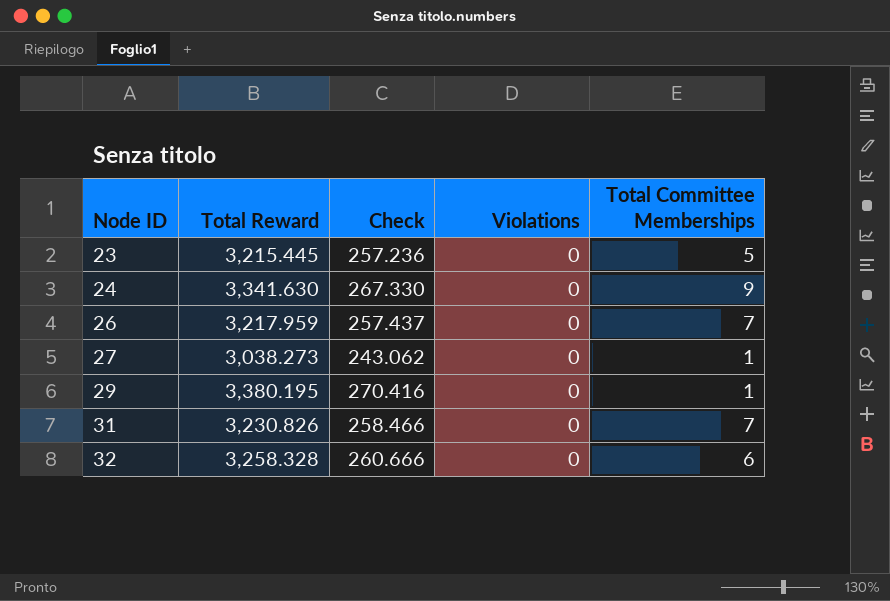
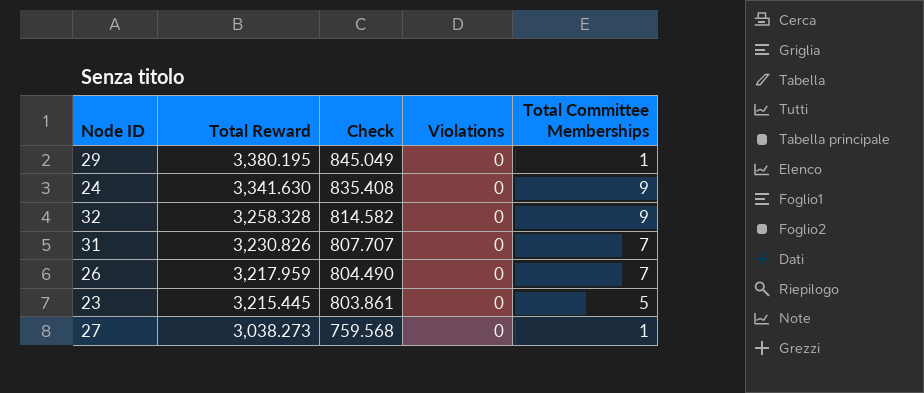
row order: Node ID ascending -> Total Reward descending
column Check | formula: [Total Reward] * 0.08 -> [Total Reward] * 0.25
32 | Total Committee Memberships: 6 -> 9

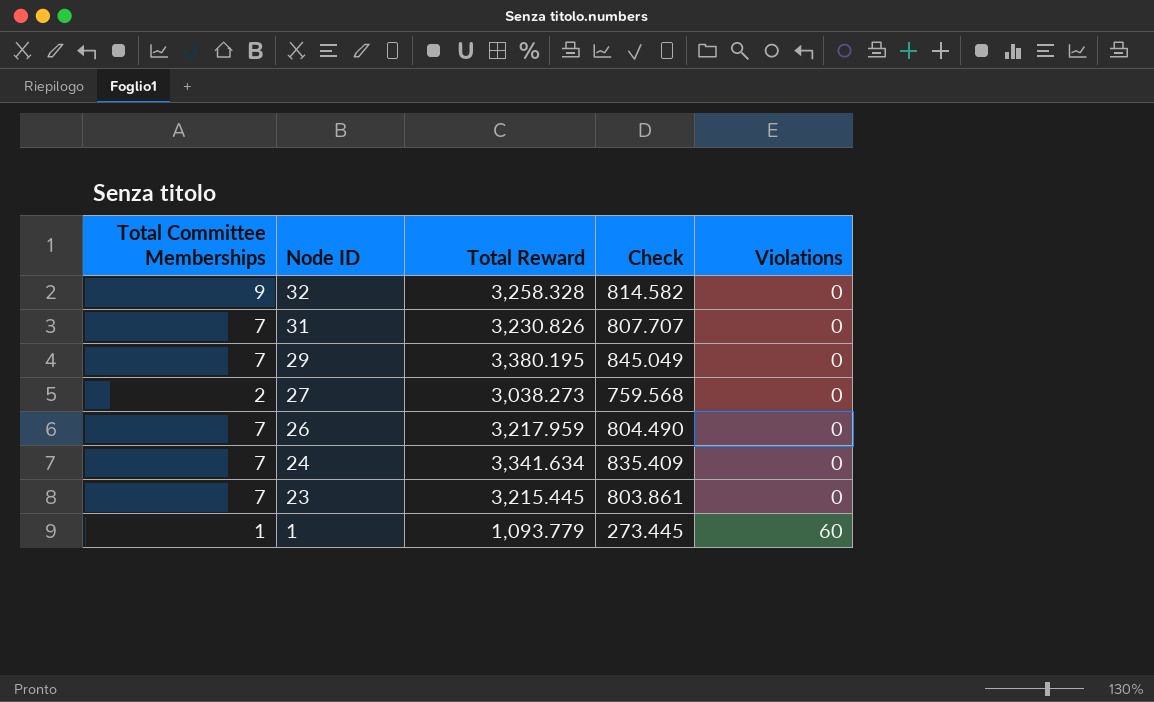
row order: Total Reward descending -> Node ID descending
column Total Committee Memberships | position: 5 -> 1
29 | Total Committee Memberships: 1 -> 7
27 | Total Committee Memberships: 1 -> 2
24 | Total Committee Memberships: 9 -> 7
24 | Total Reward: 3,341.630 -> 3,341.634
24 | Check: 835.408 -> 835.409
23 | Total Committee Memberships: 5 -> 7
row 1: none -> 1 | 1,093.779 | 273.445 | 60

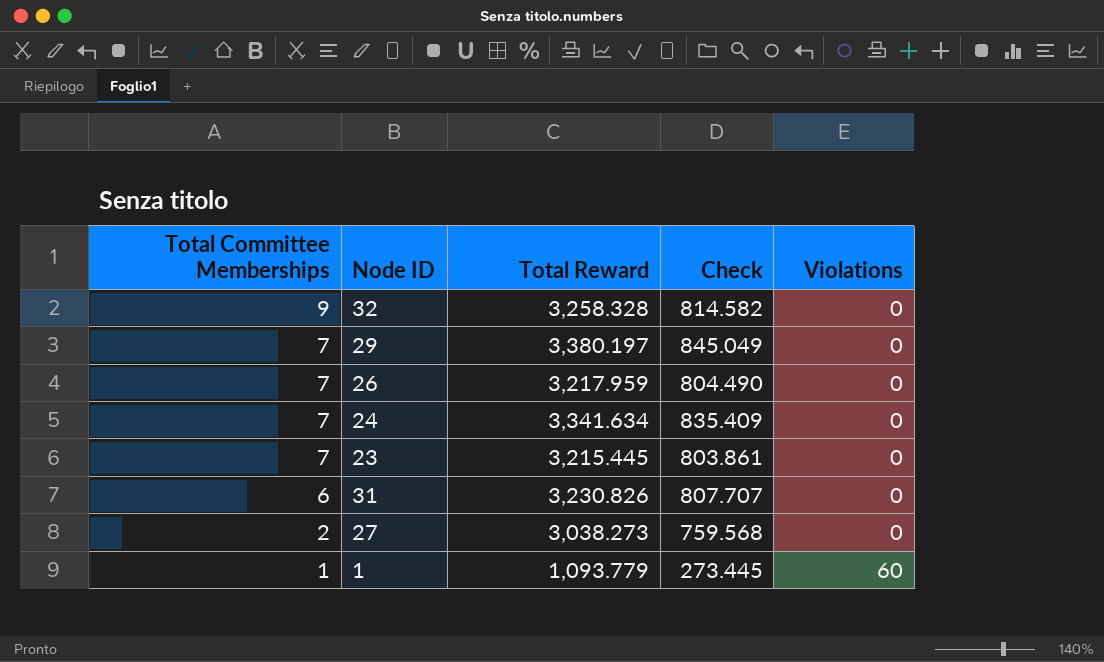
row order: Node ID descending -> Total Committee Memberships descending
29 | Total Reward: 3,380.195 -> 3,380.197
31 | Total Committee Memberships: 7 -> 6

